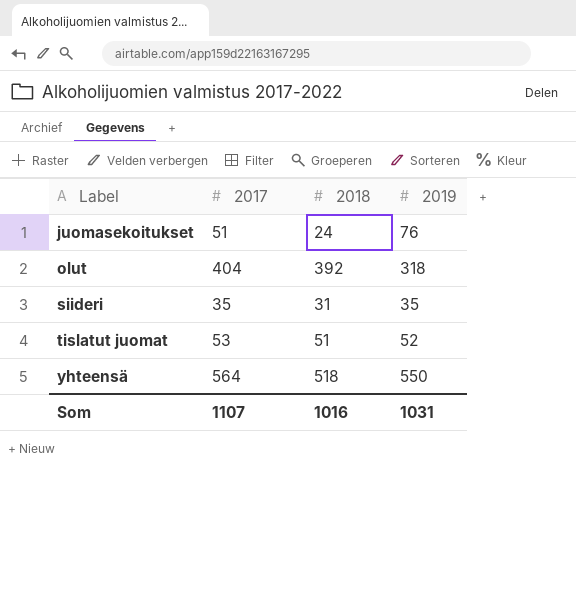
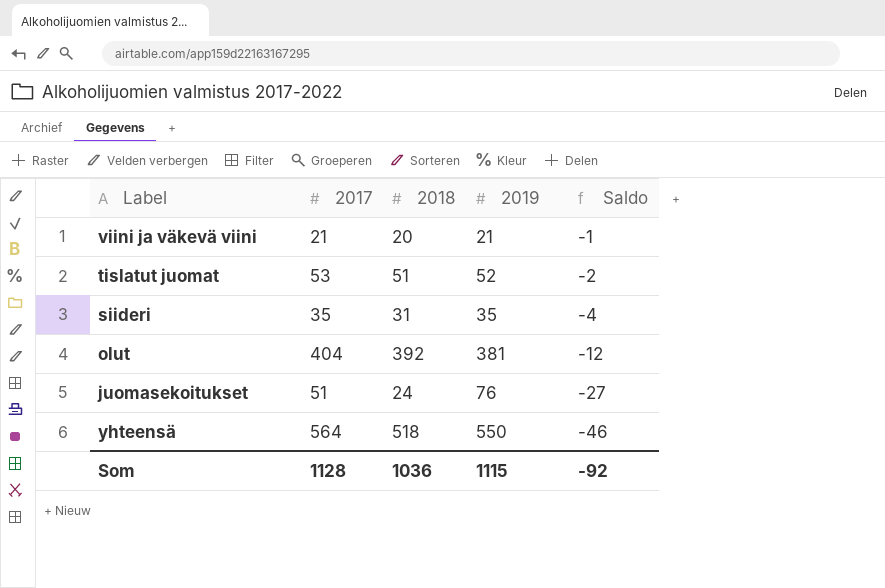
row order: Label ascending -> Saldo descending
column Saldo | formula: none -> [2018] - [2017]
row viini ja väkevä viini: none -> 21 | 20 | 21 | -1
olut | 2019: 318 -> 381
Som | 2017: 1107 -> 1128
Som | 2018: 1016 -> 1036
Som | 2019: 1031 -> 1115

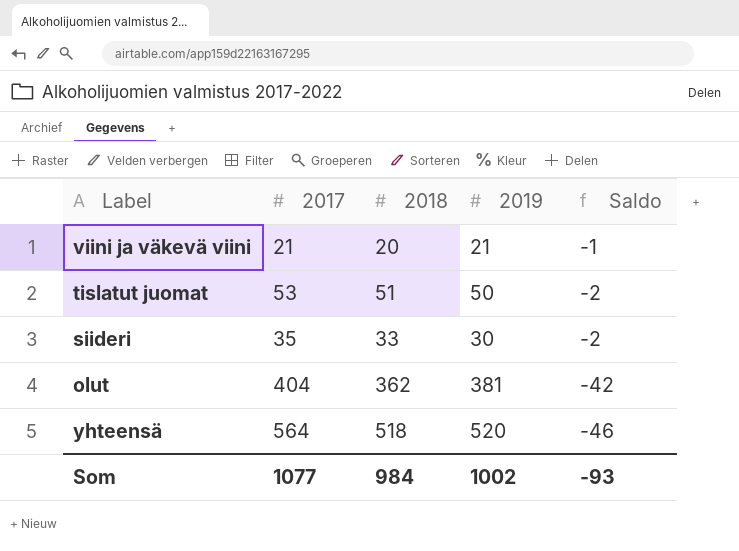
row juomasekoitukset: 51 | 24 | 76 | -27 -> none
tislatut juomat | 2019: 52 -> 50
siideri | 2018: 31 -> 33
siideri | 2019: 35 -> 30
siideri | Saldo: -4 -> -2
olut | 2018: 392 -> 362
olut | Saldo: -12 -> -42
yhteensä | 2019: 550 -> 520
Som | 2017: 1128 -> 1077
Som | 2018: 1036 -> 984
Som | 2019: 1115 -> 1002
Som | Saldo: -92 -> -93

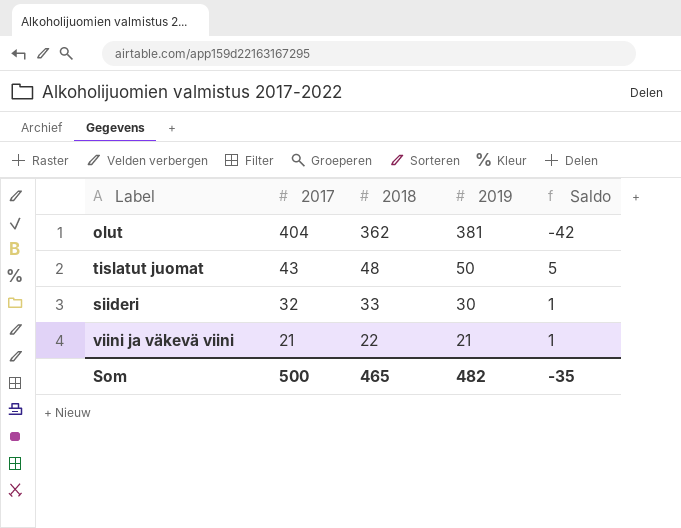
row order: Saldo descending -> 2017 descending
row yhteensä: 564 | 518 | 520 | -46 -> none
tislatut juomat | 2017: 53 -> 43
tislatut juomat | 2018: 51 -> 48
tislatut juomat | Saldo: -2 -> 5
siideri | 2017: 35 -> 32
siideri | Saldo: -2 -> 1
viini ja väkevä viini | 2018: 20 -> 22
viini ja väkevä viini | Saldo: -1 -> 1
Som | 2017: 1077 -> 500
Som | 2018: 984 -> 465
Som | 2019: 1002 -> 482
Som | Saldo: -93 -> -35

